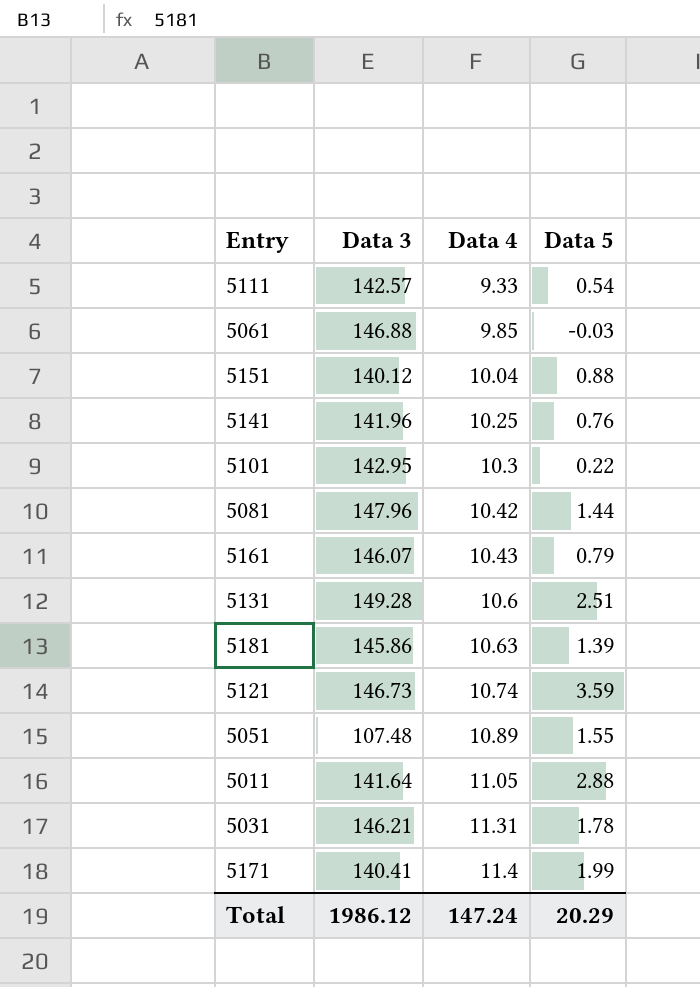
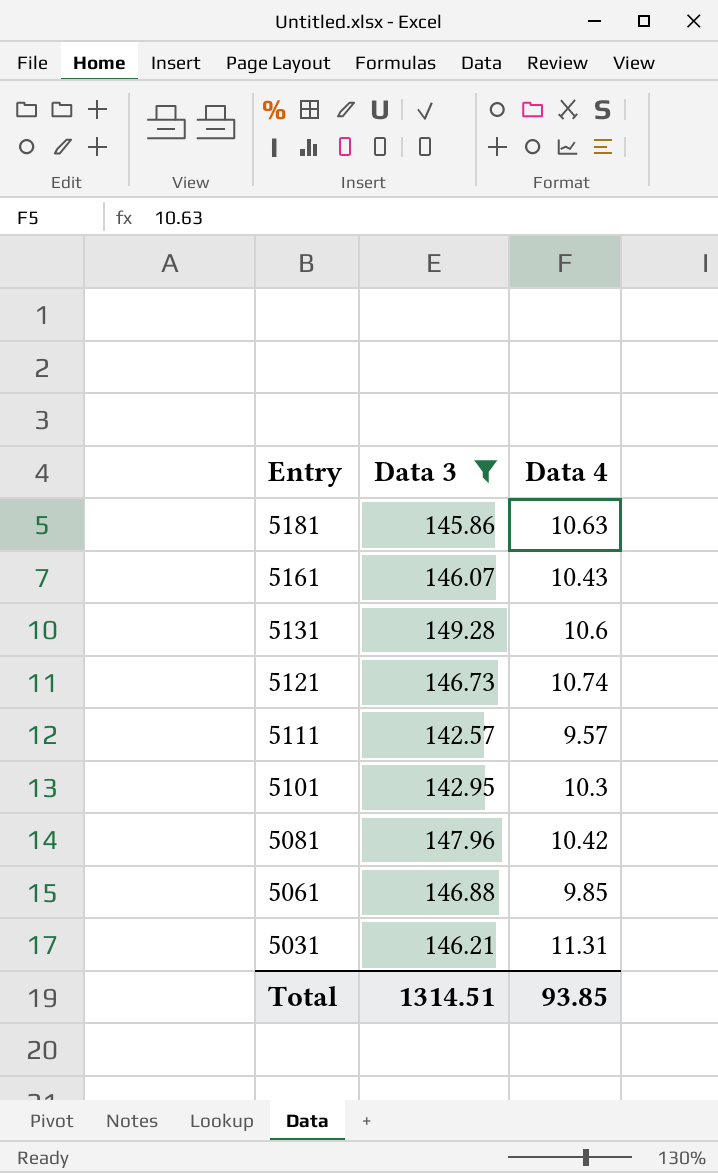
filter: none -> Data 3 >= 142.57
row order: Data 4 ascending -> Entry descending
column Data 5 | position: 4 -> none
5111 | Data 4: 9.33 -> 9.57
Total | Data 3: 1986.12 -> 1314.51
Total | Data 4: 147.24 -> 93.85

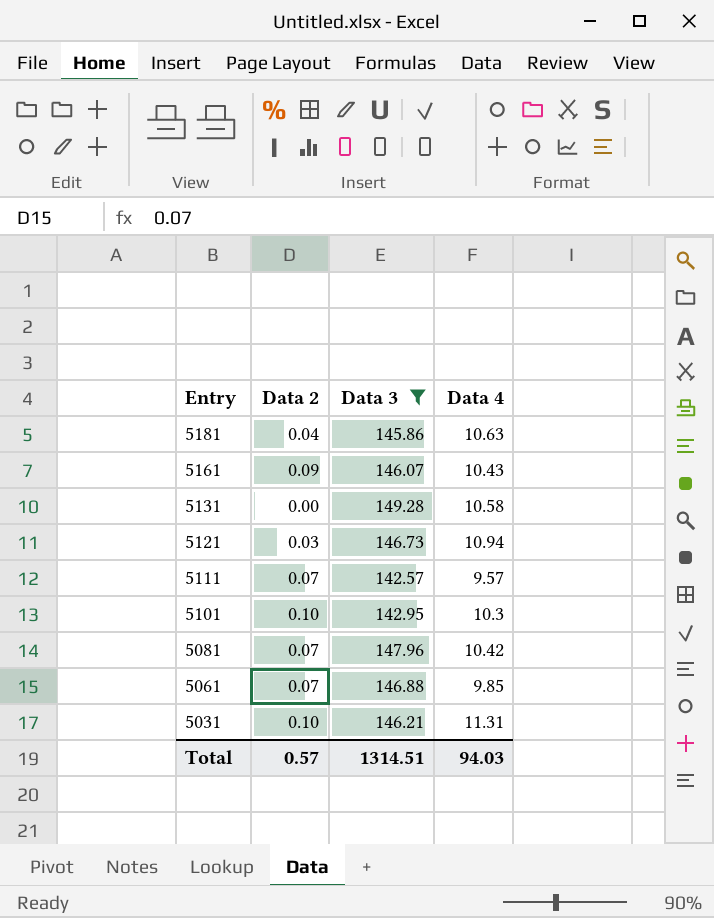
column Data 2 | position: none -> 2
5131 | Data 4: 10.6 -> 10.58
5121 | Data 4: 10.74 -> 10.94
Total | Data 4: 93.85 -> 94.03

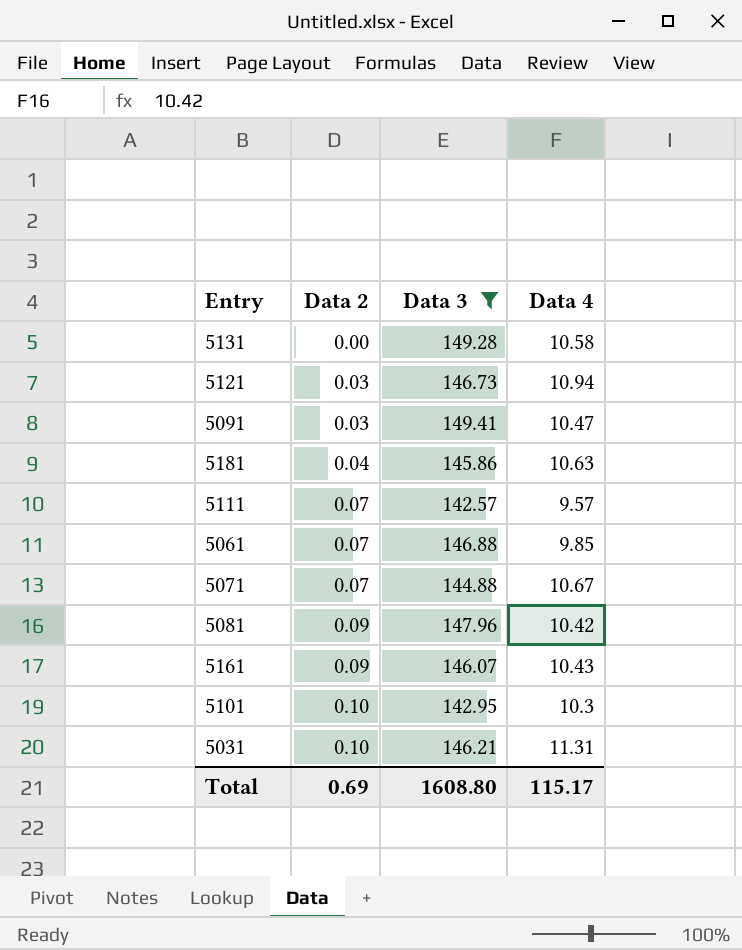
row order: Entry descending -> Data 2 ascending
row 5091: none -> 0.03 | 149.41 | 10.47
row 5071: none -> 0.07 | 144.88 | 10.67
5081 | Data 2: 0.07 -> 0.09
Total | Data 2: 0.57 -> 0.69
Total | Data 3: 1314.51 -> 1608.80
Total | Data 4: 94.03 -> 115.17

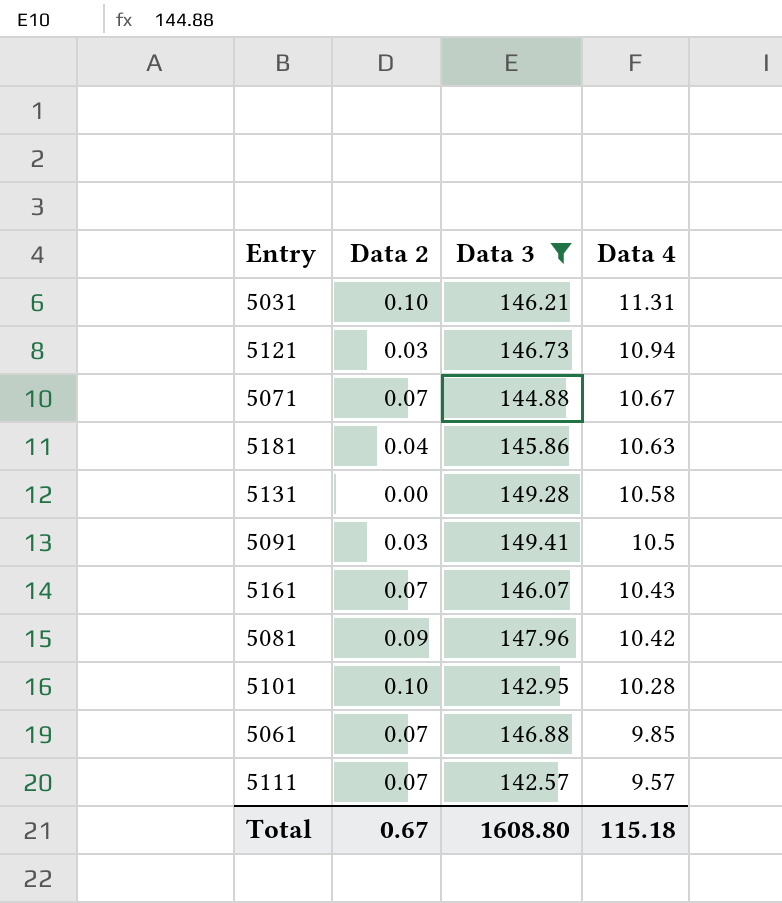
row order: Data 2 ascending -> Data 4 descending
5091 | Data 4: 10.47 -> 10.5
5161 | Data 2: 0.09 -> 0.07
5101 | Data 4: 10.3 -> 10.28
Total | Data 2: 0.69 -> 0.67
Total | Data 4: 115.17 -> 115.18

